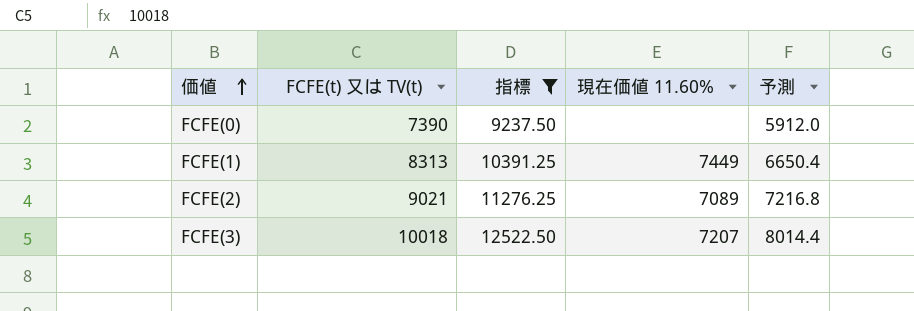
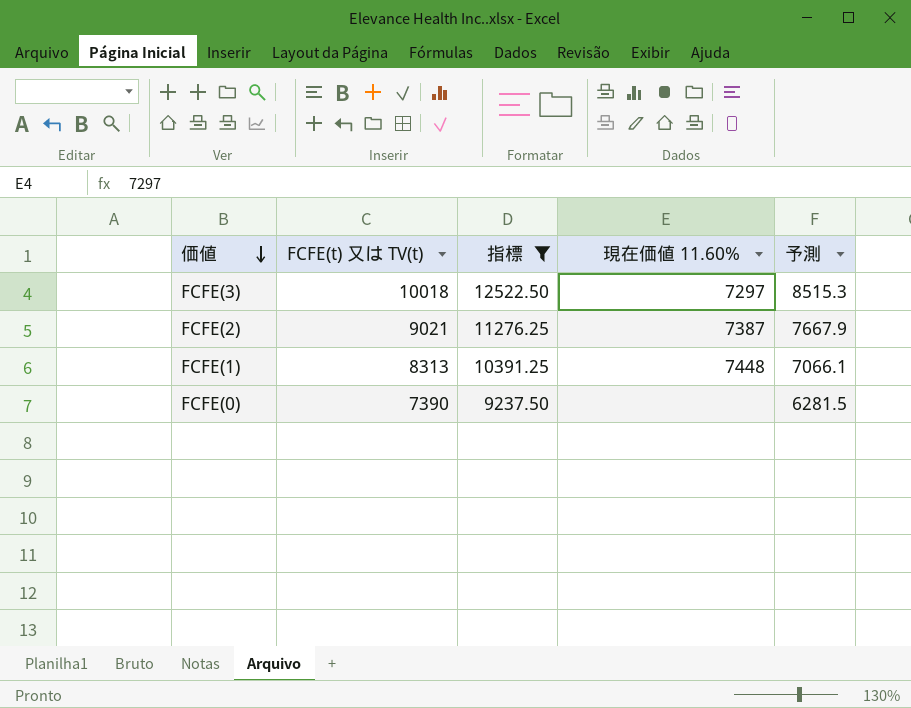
row order: 価値 ascending -> 価値 descending
column 予測 | formula: [FCFE(t) 又は TV(t)] * 0.8 -> [FCFE(t) 又は TV(t)] * 0.85
FCFE(3) | 現在価値 11.60%: 7207 -> 7297
FCFE(2) | 現在価値 11.60%: 7089 -> 7387
FCFE(1) | 現在価値 11.60%: 7449 -> 7448

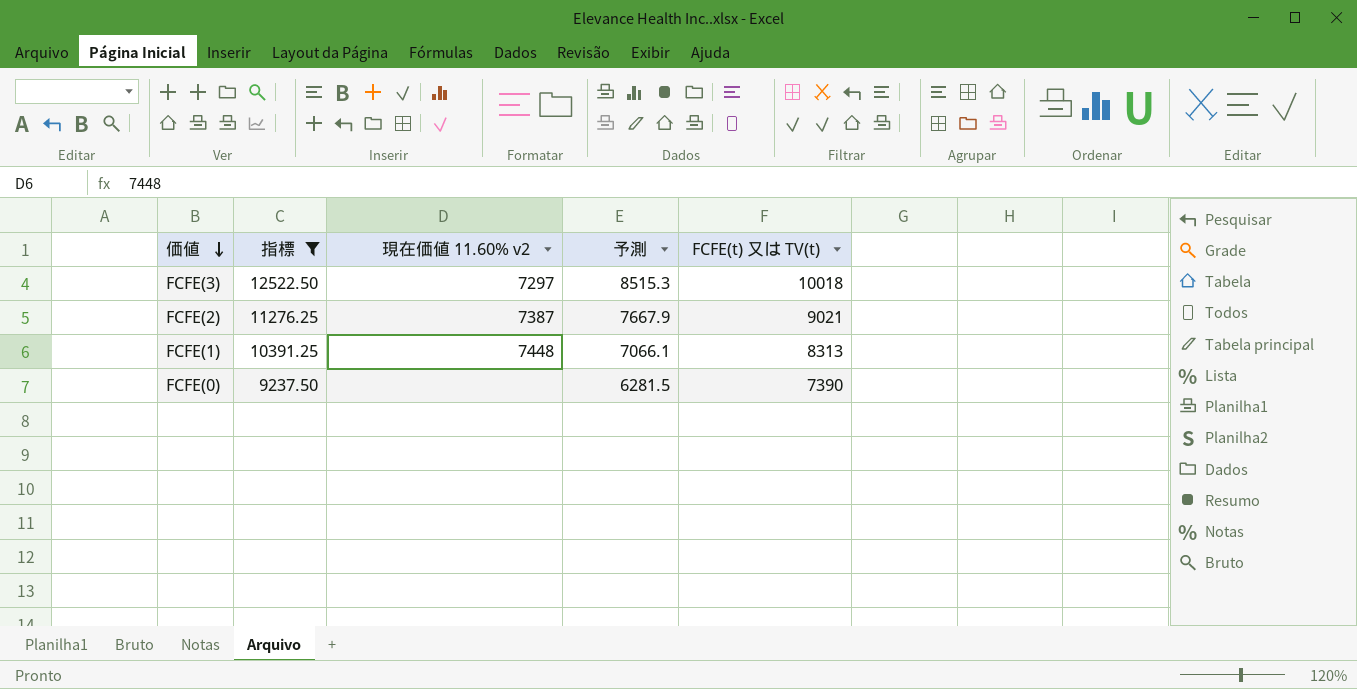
column name: 現在価値 11.60% -> 現在価値 11.60% v2
column FCFE(t) 又は TV(t) | position: 2 -> 5

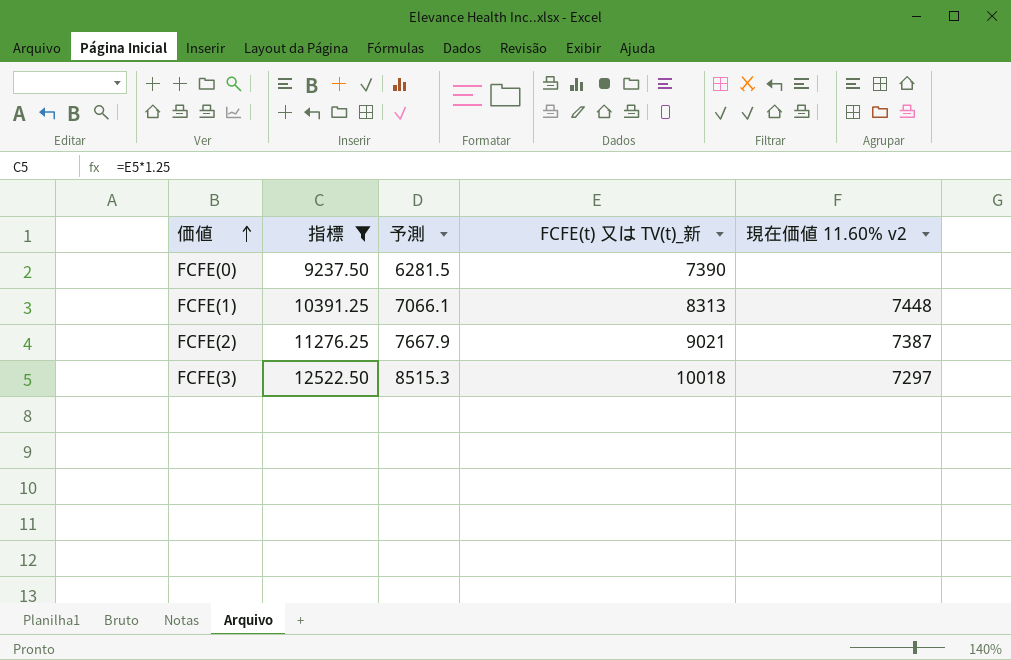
row order: 価値 descending -> 価値 ascending
column name: FCFE(t) 又は TV(t) -> FCFE(t) 又は TV(t)_新
column 現在価値 11.60% v2 | position: 3 -> 5

